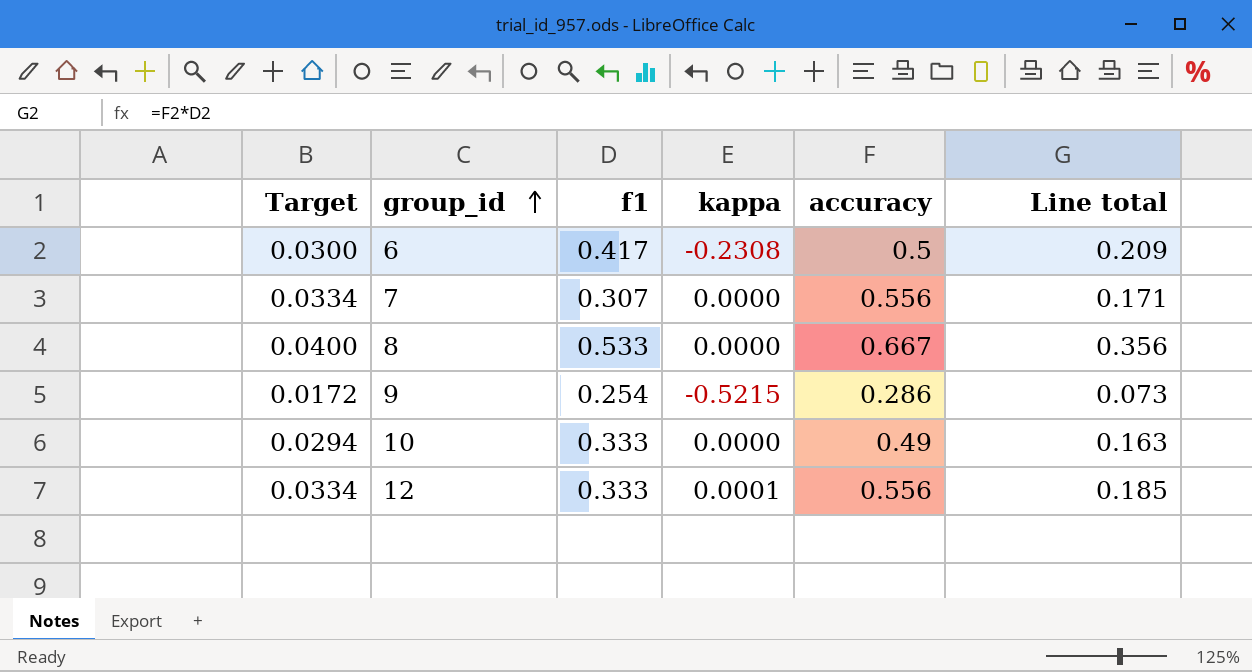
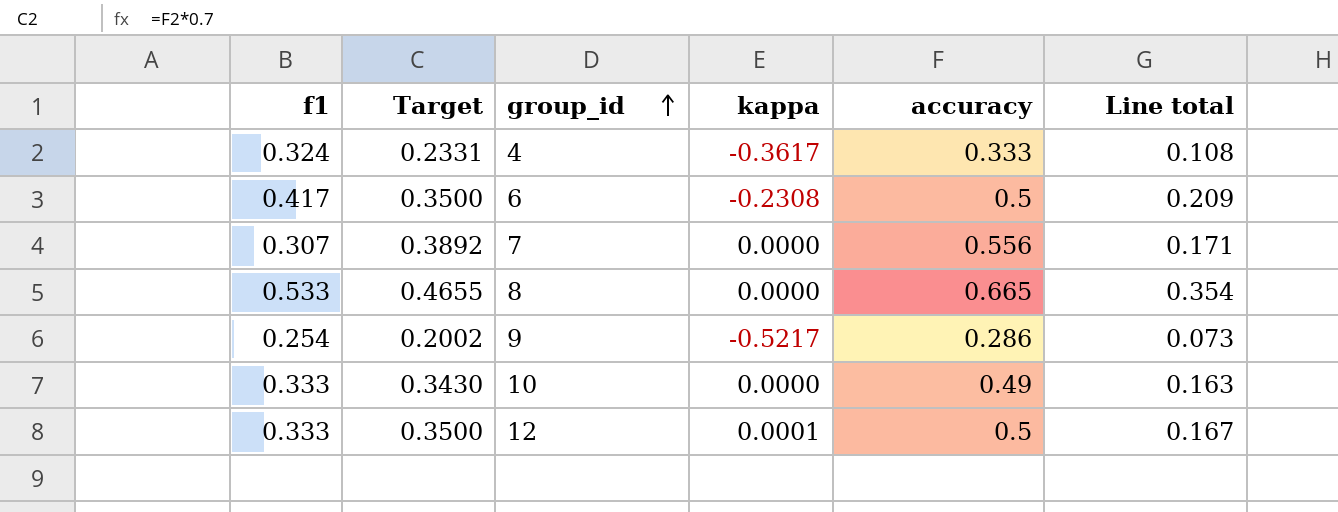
column f1 | position: 3 -> 1
column Target | formula: [accuracy] * 0.06 -> [accuracy] * 0.7
row 4: none -> 0.324 | 0.2331 | -0.3617 | 0.333 | 0.108
8 | accuracy: 0.667 -> 0.665
8 | Line total: 0.356 -> 0.354
9 | kappa: -0.5215 -> -0.5217
12 | accuracy: 0.556 -> 0.5
12 | Line total: 0.185 -> 0.167

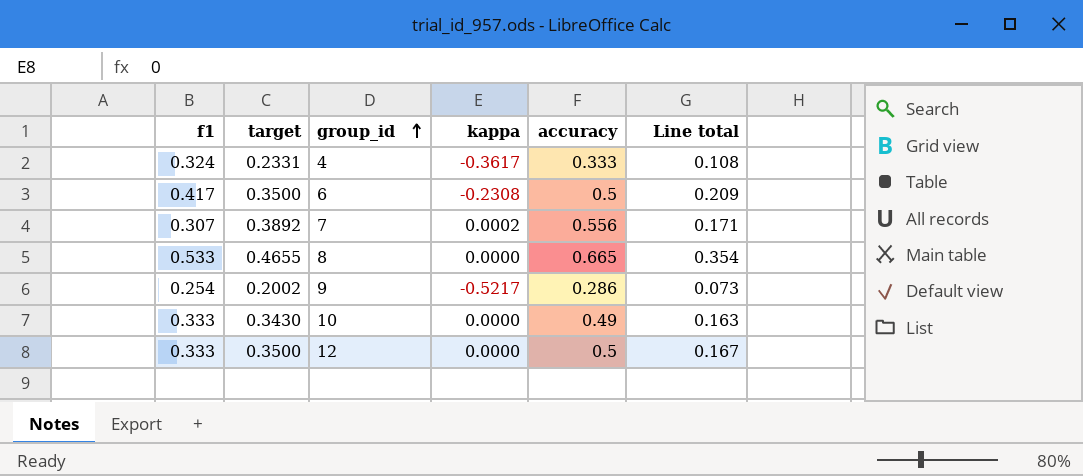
column name: Target -> target
7 | kappa: 0.0000 -> 0.0002
12 | kappa: 0.0001 -> 0.0000

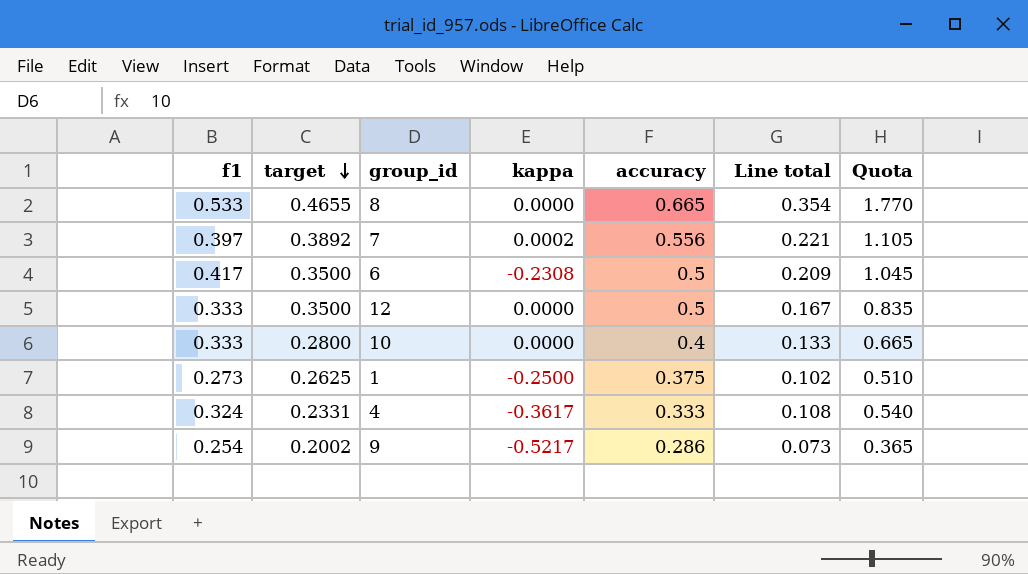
row order: group_id ascending -> target descending
column Quota | formula: none -> [Line total] * 5
7 | f1: 0.307 -> 0.397
7 | Line total: 0.171 -> 0.221
10 | target: 0.3430 -> 0.2800
10 | accuracy: 0.49 -> 0.4
10 | Line total: 0.163 -> 0.133
row 1: none -> 0.273 | 0.2625 | -0.2500 | 0.375 | 0.102 | 0.510

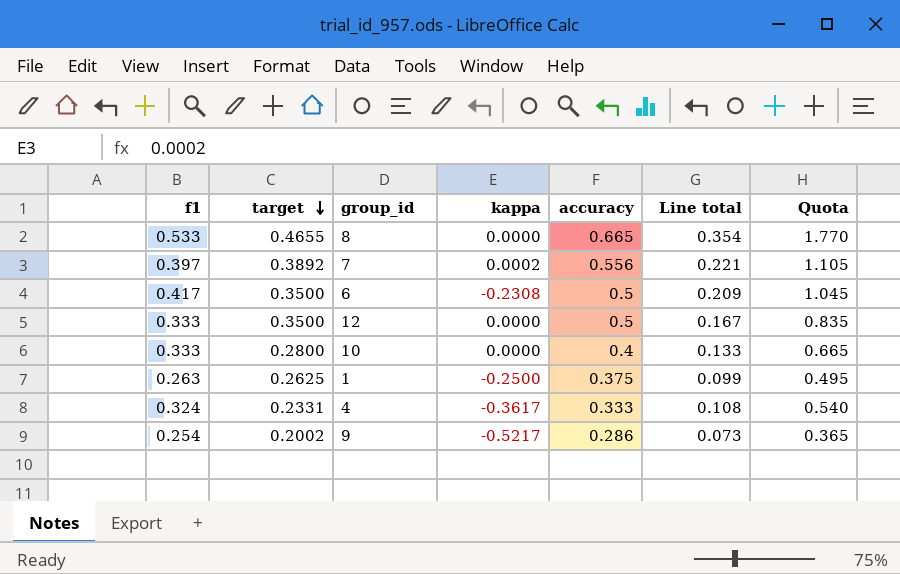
1 | f1: 0.273 -> 0.263
1 | Line total: 0.102 -> 0.099
1 | Quota: 0.510 -> 0.495

